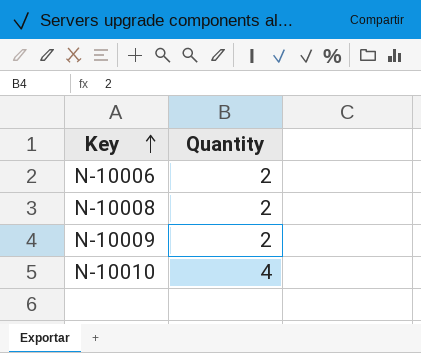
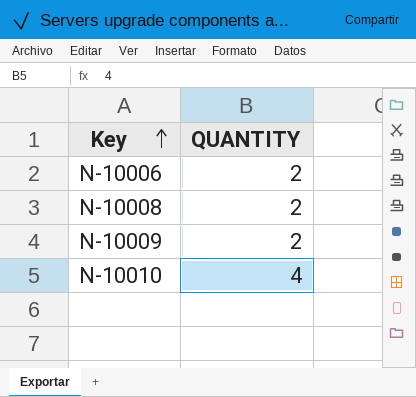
column name: Quantity -> QUANTITY

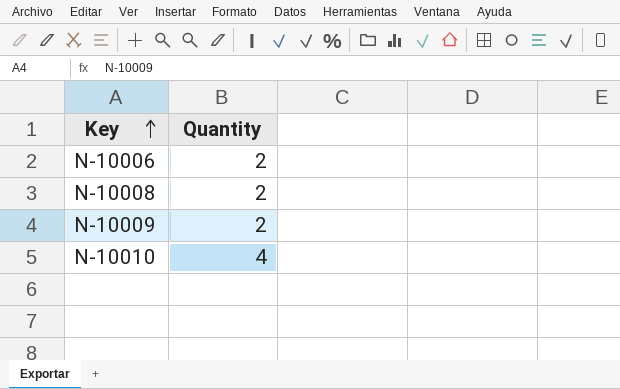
column name: QUANTITY -> Quantity

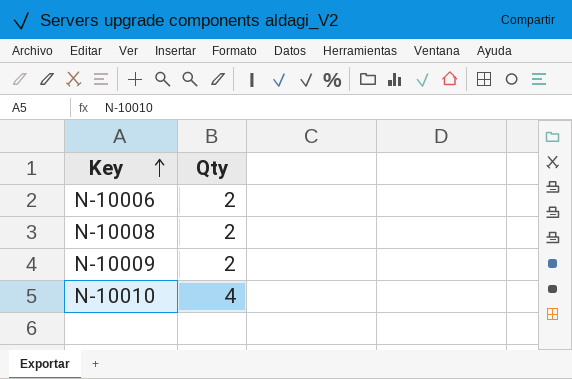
column name: Quantity -> Qty

